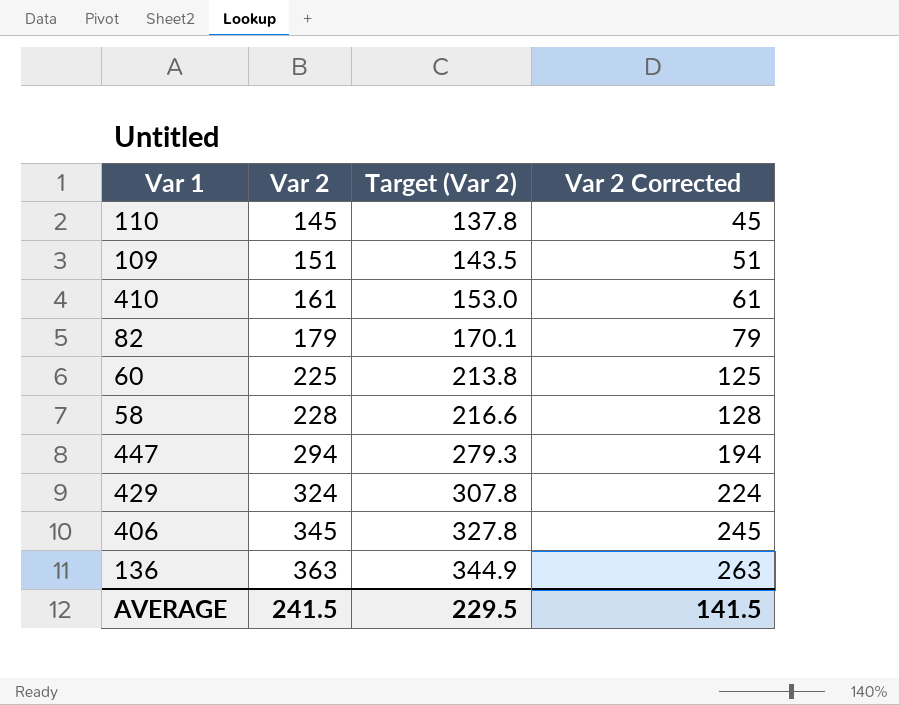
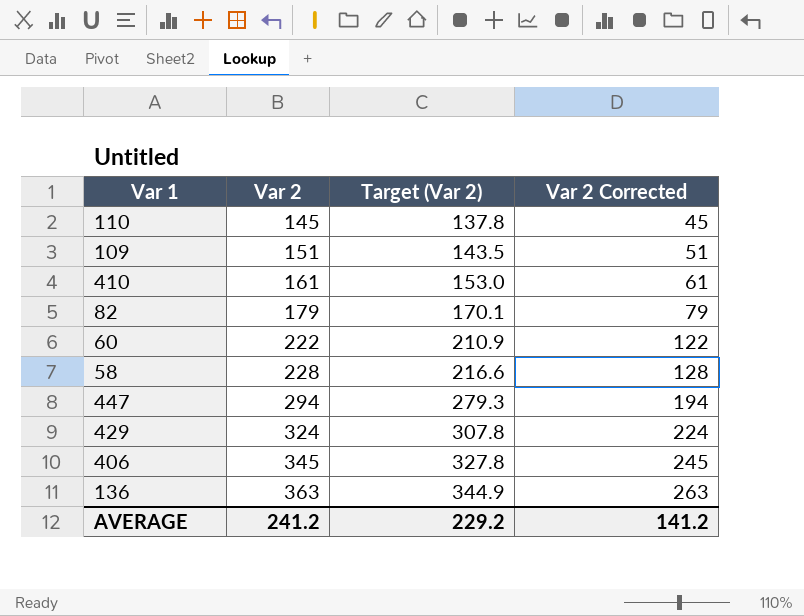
60 | Var 2: 225 -> 222
60 | Target (Var 2): 213.8 -> 210.9
60 | Var 2 Corrected: 125 -> 122
AVERAGE | Var 2: 241.5 -> 241.2
AVERAGE | Target (Var 2): 229.5 -> 229.2
AVERAGE | Var 2 Corrected: 141.5 -> 141.2

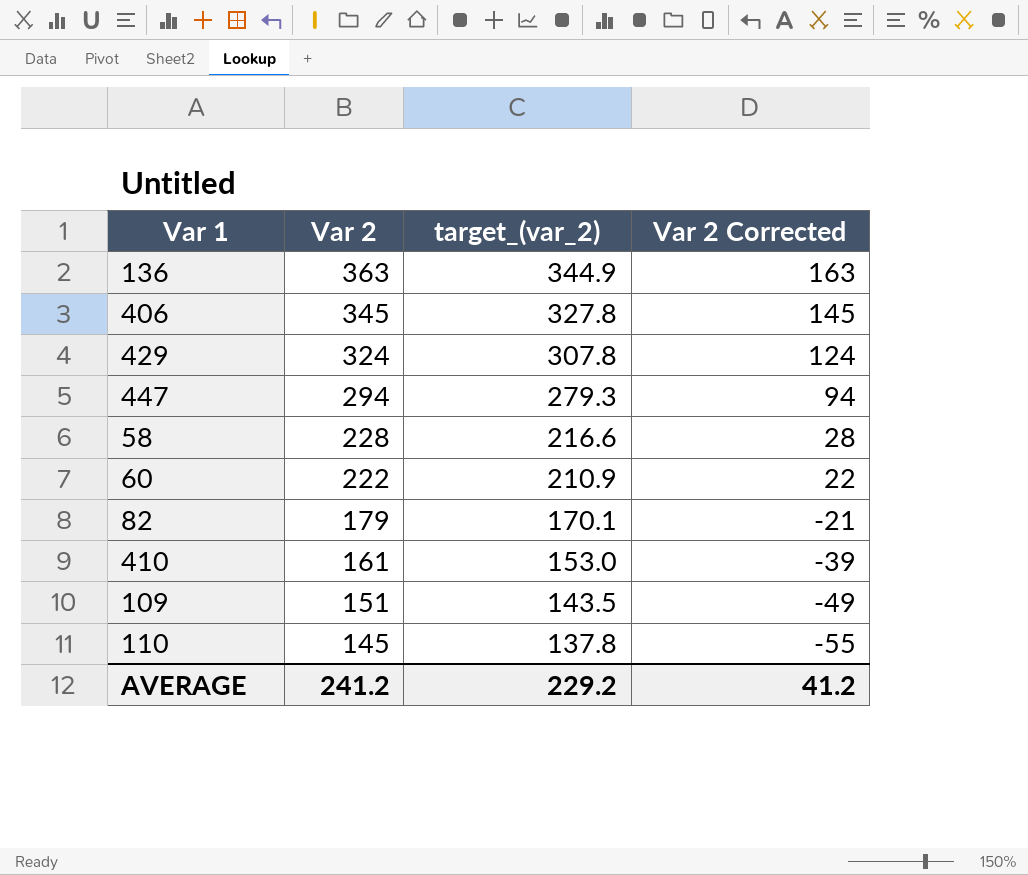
row order: Var 2 ascending -> Var 2 descending
column name: Target (Var 2) -> target_(var_2)
column Var 2 Corrected | formula: [Var 2] - 100 -> [Var 2] - 200
AVERAGE | Var 2 Corrected: 141.2 -> 41.2

